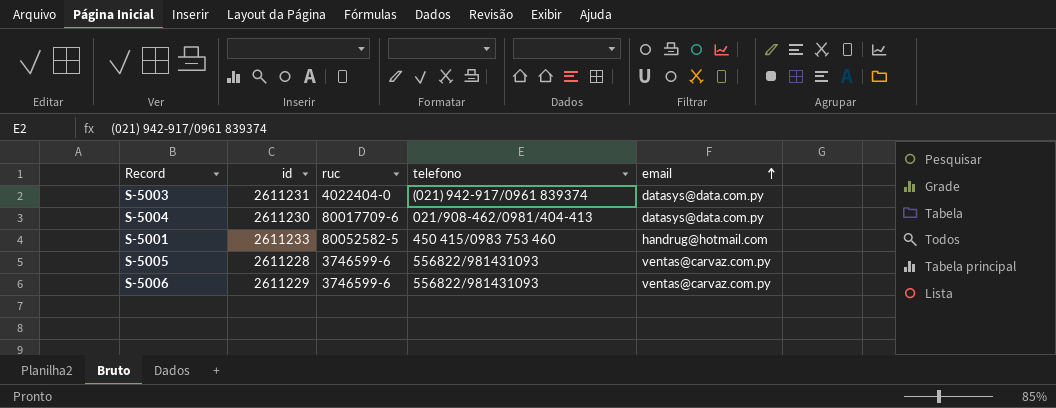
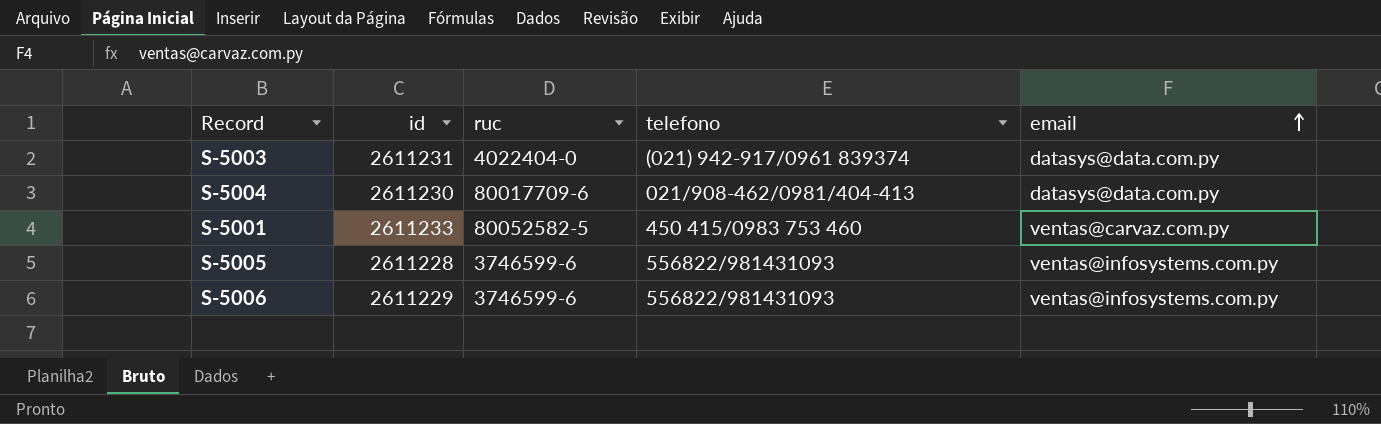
S-5001 | email: handrug@hotmail.com -> ventas@carvaz.com.py
S-5005 | email: ventas@carvaz.com.py -> ventas@infosystems.com.py
S-5006 | email: ventas@carvaz.com.py -> ventas@infosystems.com.py

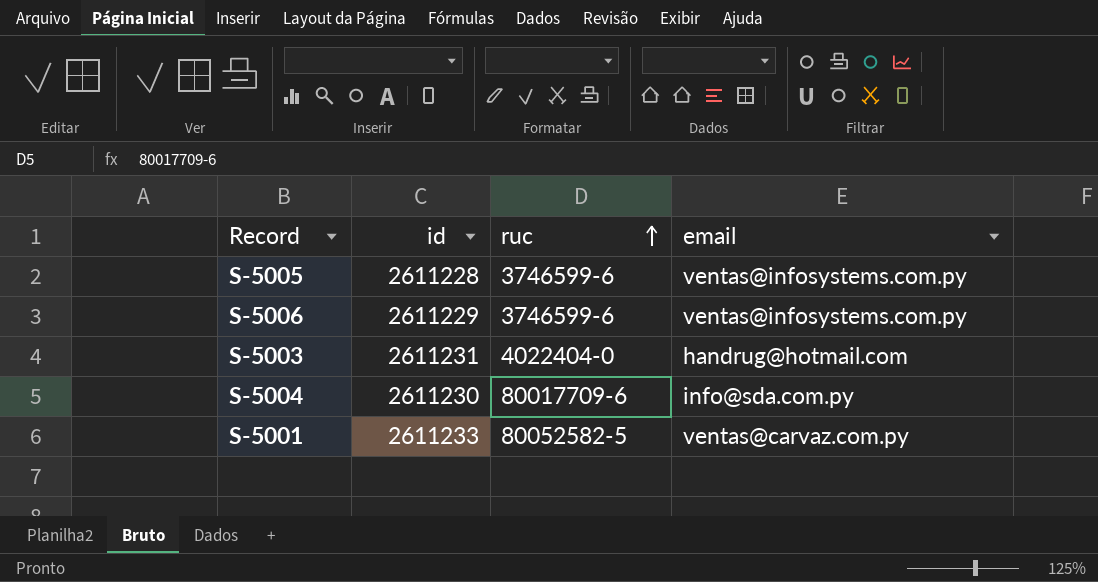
row order: email ascending -> ruc ascending
column telefono | position: 4 -> none
S-5003 | email: datasys@data.com.py -> handrug@hotmail.com
S-5004 | email: datasys@data.com.py -> info@sda.com.py

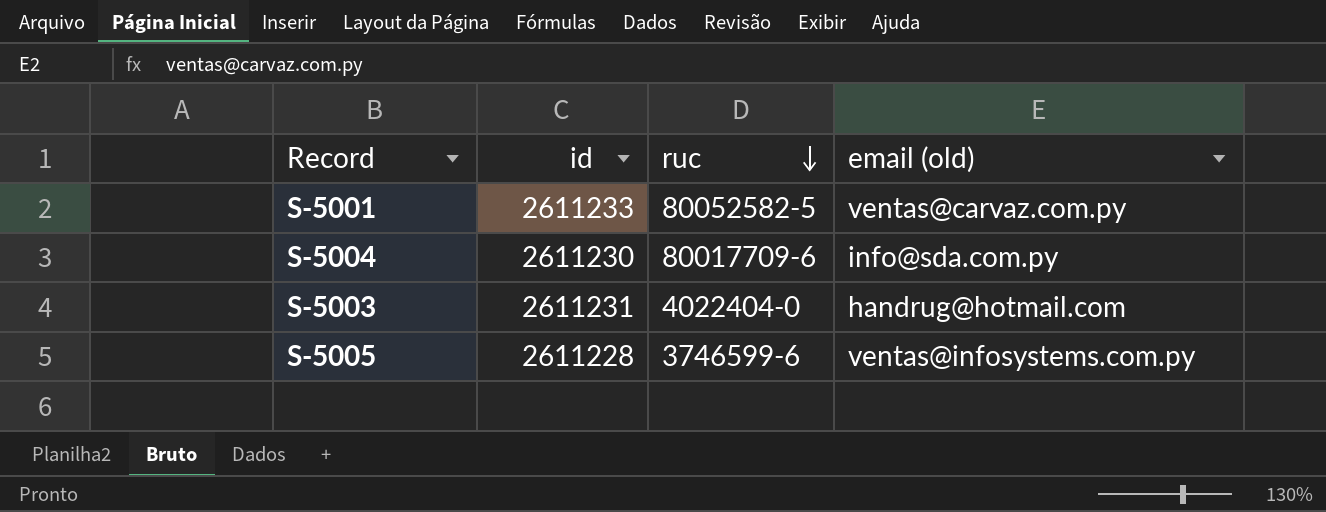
row order: ruc ascending -> ruc descending
column name: email -> email (old)
row S-5006: 2611229 | 3746599-6 | ventas@infosystems.com.py -> none

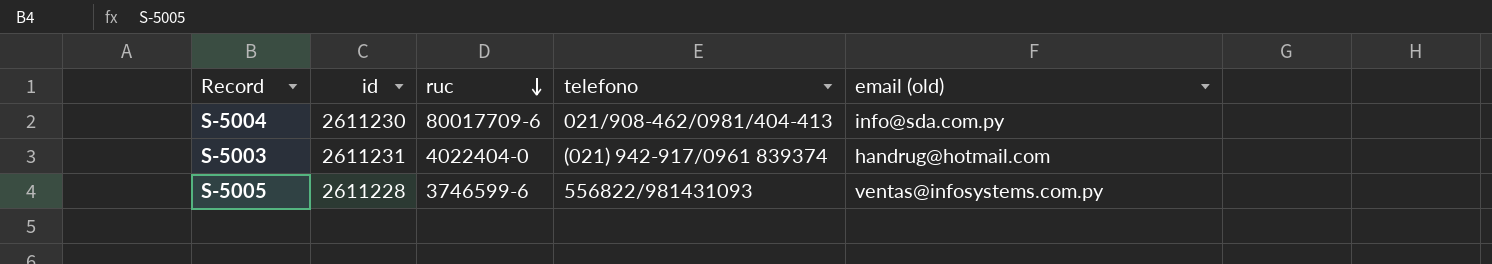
column telefono | position: none -> 4
row S-5001: 2611233 | 80052582-5 | ventas@carvaz.com.py -> none

